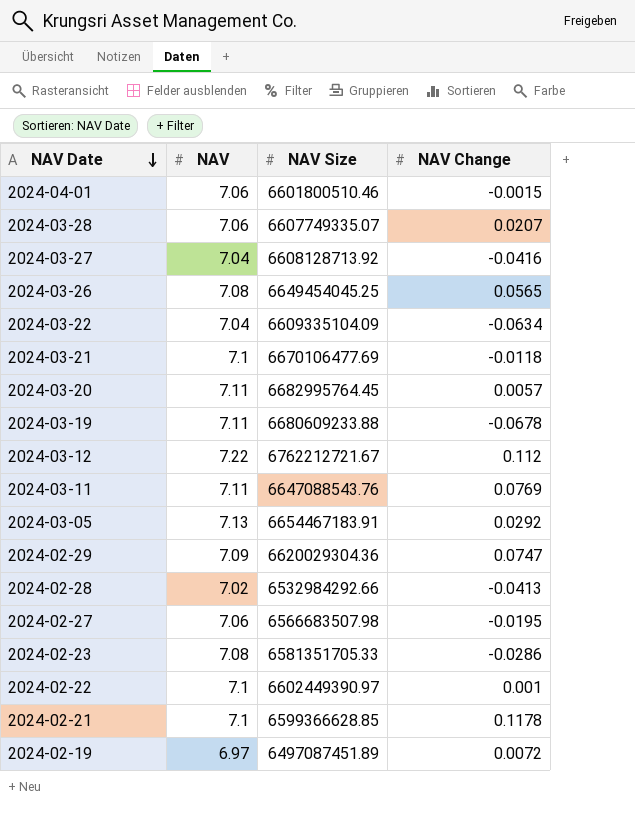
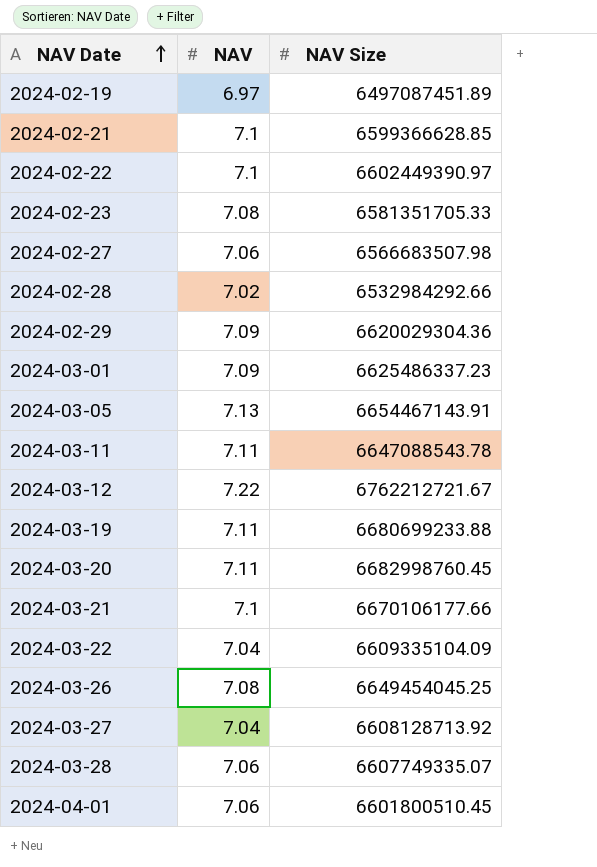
row order: NAV Date descending -> NAV Date ascending
column NAV Change | position: 4 -> none
row 2024-03-01: none -> 7.09 | 6625486337.23
2024-03-05 | NAV Size: 6654467183.91 -> 6654467143.91
2024-03-11 | NAV Size: 6647088543.76 -> 6647088543.78
2024-03-19 | NAV Size: 6680609233.88 -> 6680699233.88
2024-03-20 | NAV Size: 6682995764.45 -> 6682998760.45
2024-03-21 | NAV Size: 6670106477.69 -> 6670106177.66
2024-04-01 | NAV Size: 6601800510.46 -> 6601800510.45

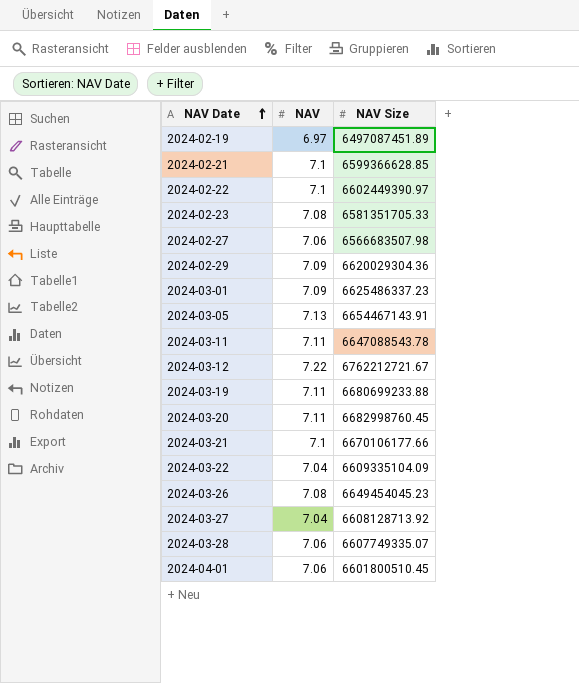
row 2024-02-28: 7.02 | 6532984292.66 -> none
2024-03-26 | NAV Size: 6649454045.25 -> 6649454045.23

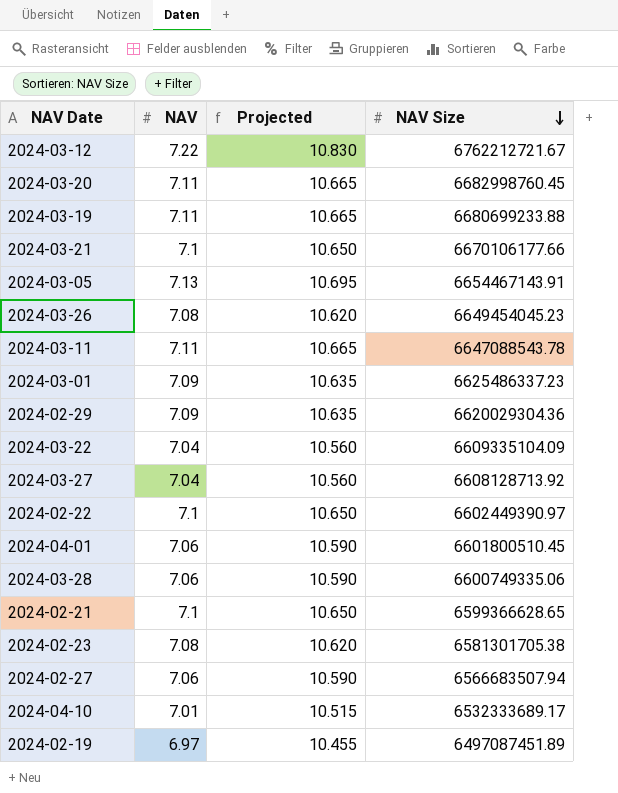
row order: NAV Date ascending -> NAV Size descending
column Projected | formula: none -> [NAV] * 1.5
2024-03-28 | NAV Size: 6607749335.07 -> 6600749335.06
2024-02-21 | NAV Size: 6599366628.85 -> 6599366628.65
2024-02-23 | NAV Size: 6581351705.33 -> 6581301705.38
2024-02-27 | NAV Size: 6566683507.98 -> 6566683507.94
row 2024-04-10: none -> 7.01 | 10.515 | 6532333689.17

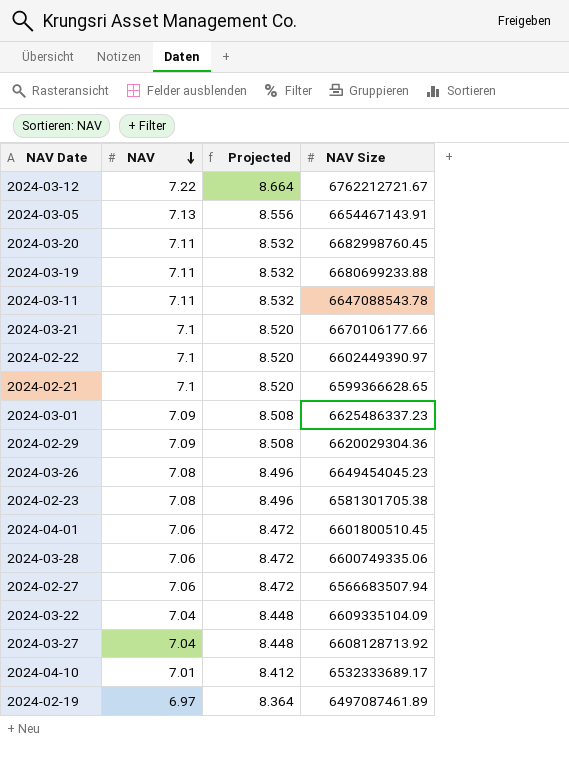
row order: NAV Size descending -> NAV descending
column Projected | formula: [NAV] * 1.5 -> [NAV] * 1.2
2024-02-19 | NAV Size: 6497087451.89 -> 6497087461.89

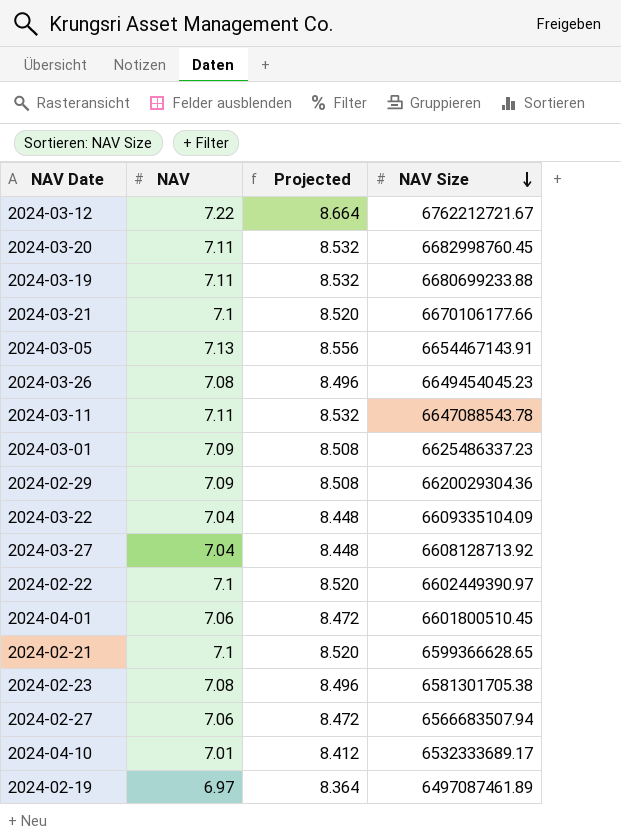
row order: NAV descending -> NAV Size descending
row 2024-03-28: 7.06 | 8.472 | 6600749335.06 -> none

